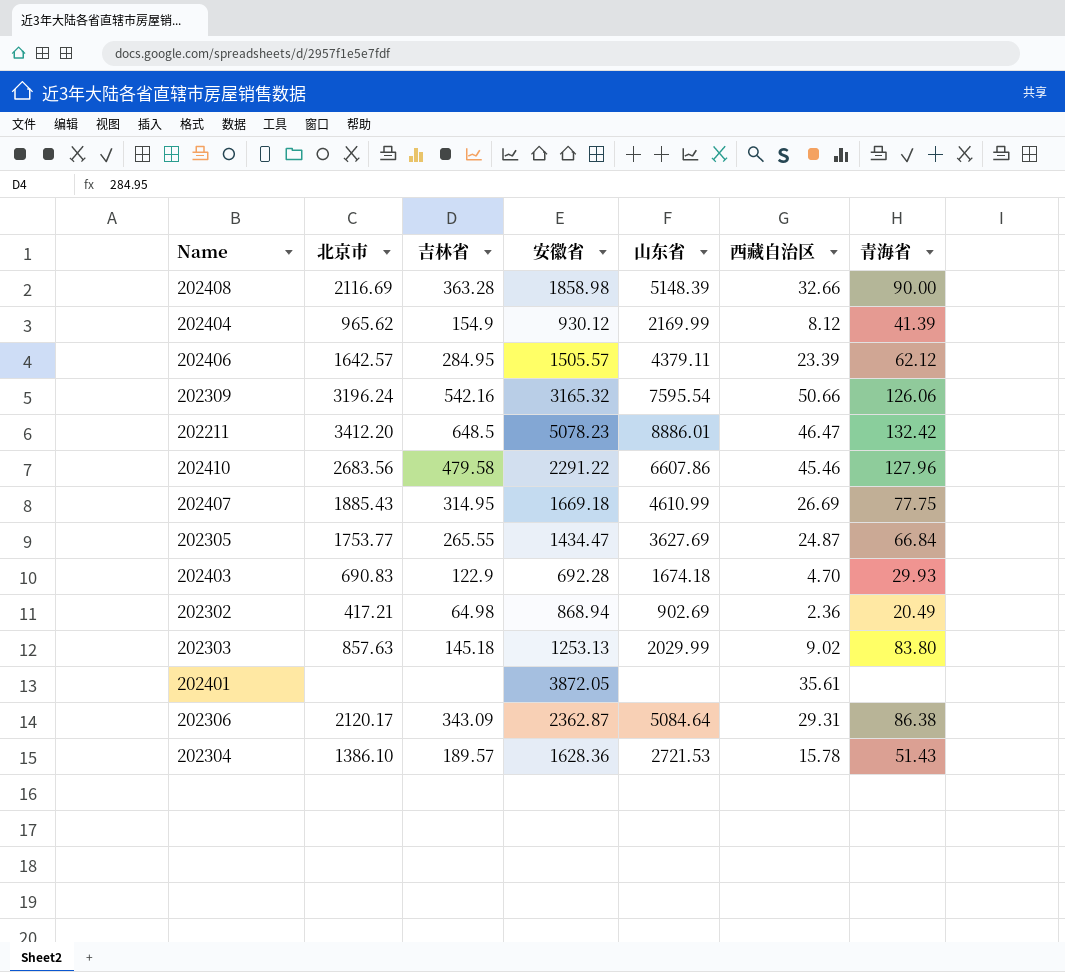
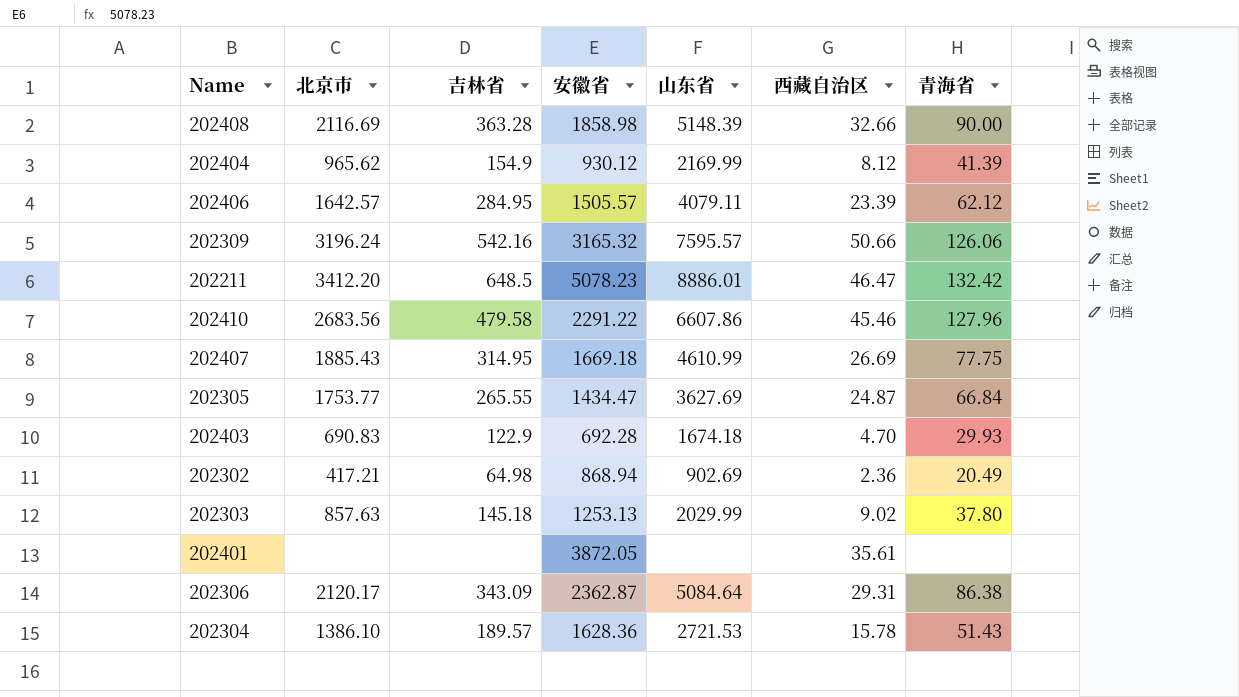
202406 | 山东省: 4379.11 -> 4079.11
202309 | 山东省: 7595.54 -> 7595.57
202303 | 青海省: 83.80 -> 37.80

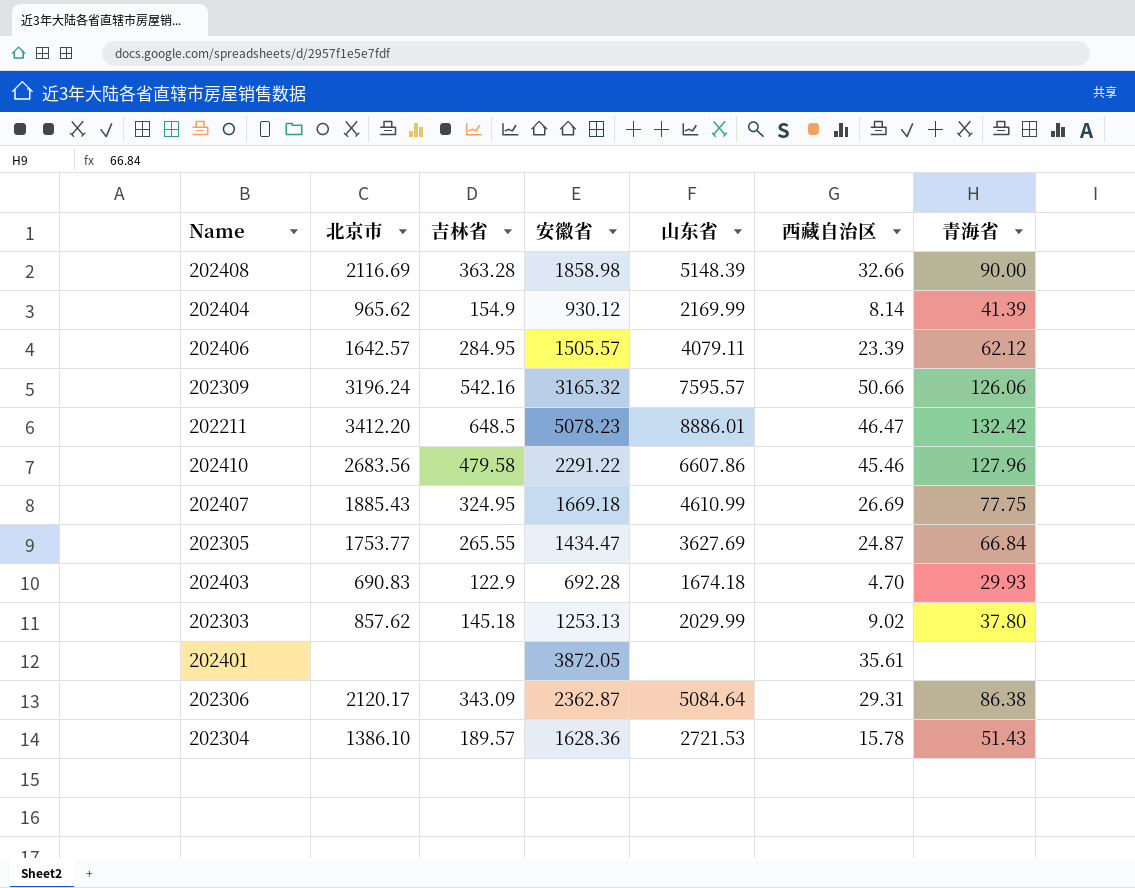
row 202302: 417.21 | 64.98 | 868.94 | 902.69 | 2.36 | 20.49 -> none
202404 | 西藏自治区: 8.12 -> 8.14
202407 | 吉林省: 314.95 -> 324.95
202303 | 北京市: 857.63 -> 857.62

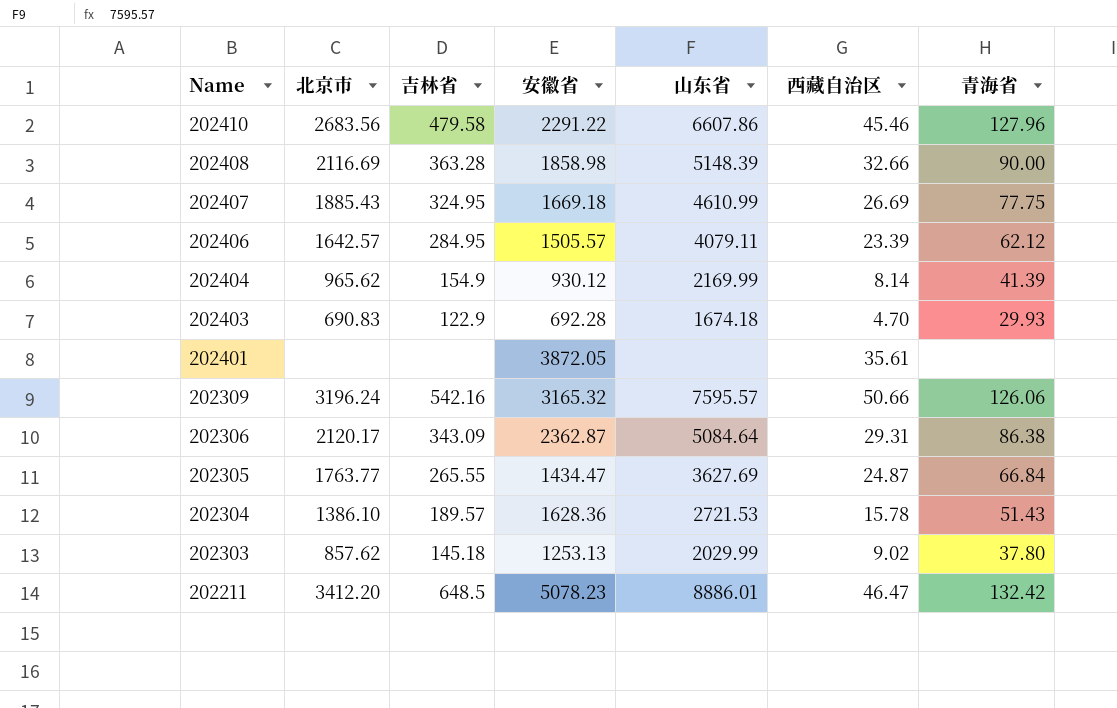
row order: none -> Name descending
202305 | 北京市: 1753.77 -> 1763.77

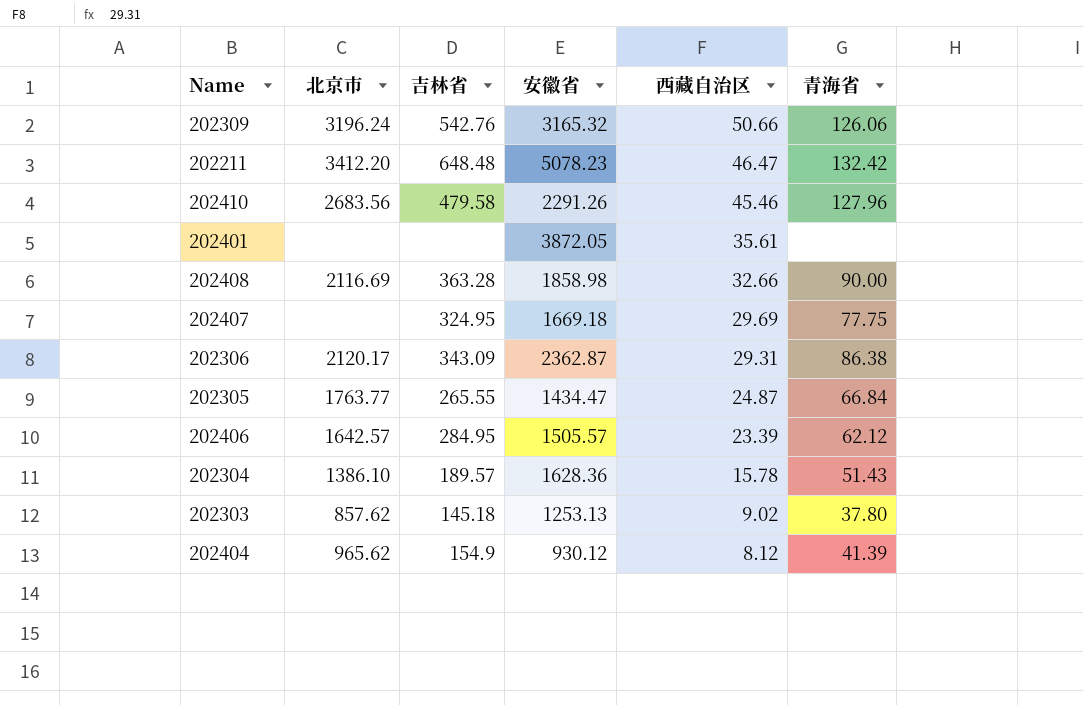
row order: Name descending -> 西藏自治区 descending
column 山东省 | position: 5 -> none
row 202403: 690.83 | 122.9 | 692.28 | 1674.18 | 4.70 | 29.93 -> none
202309 | 吉林省: 542.16 -> 542.76
202211 | 吉林省: 648.5 -> 648.48
202410 | 安徽省: 2291.22 -> 2291.26
202407 | 北京市: 1885.43 -> none
202407 | 西藏自治区: 26.69 -> 29.69
202404 | 西藏自治区: 8.14 -> 8.12

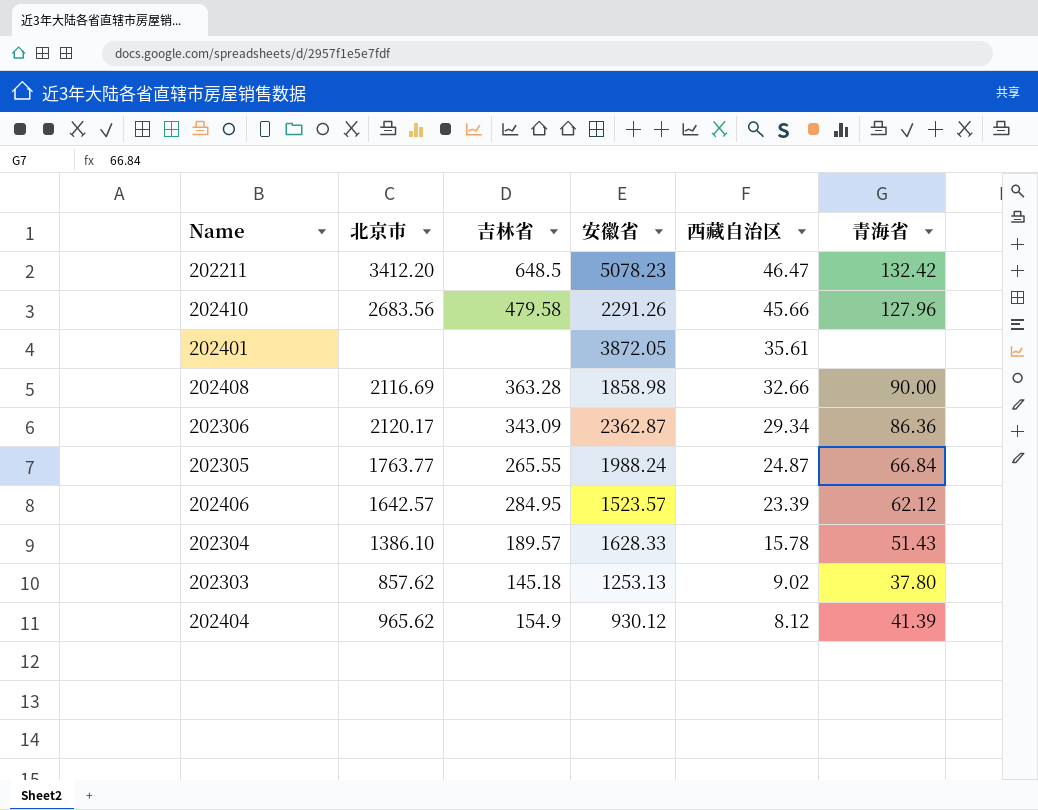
row 202309: 3196.24 | 542.76 | 3165.32 | 50.66 | 126.06 -> none
row 202407: none | 324.95 | 1669.18 | 29.69 | 77.75 -> none
202211 | 吉林省: 648.48 -> 648.5
202410 | 西藏自治区: 45.46 -> 45.66
202306 | 西藏自治区: 29.31 -> 29.34
202306 | 青海省: 86.38 -> 86.36
202305 | 安徽省: 1434.47 -> 1988.24
202406 | 安徽省: 1505.57 -> 1523.57
202304 | 安徽省: 1628.36 -> 1628.33

